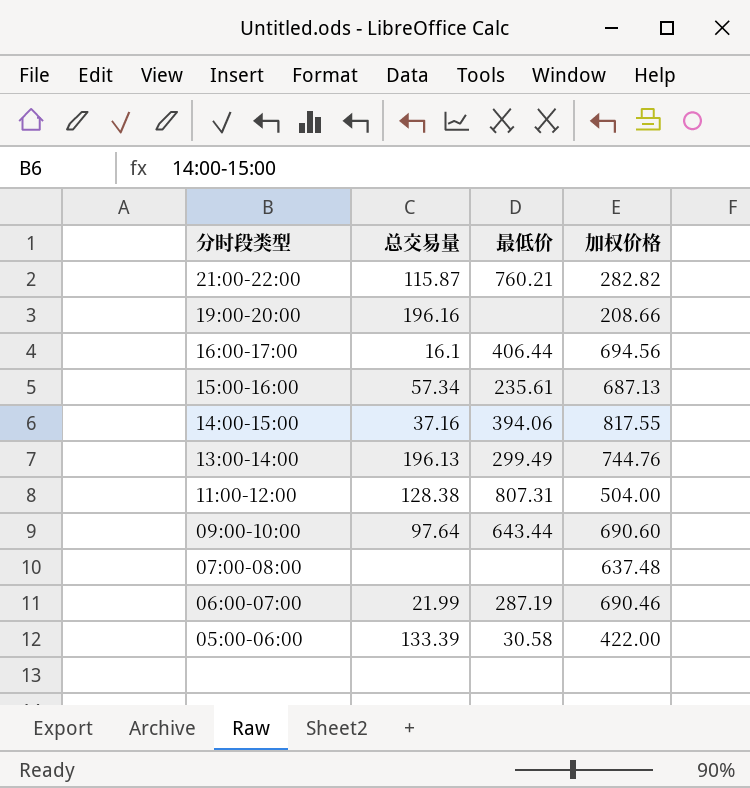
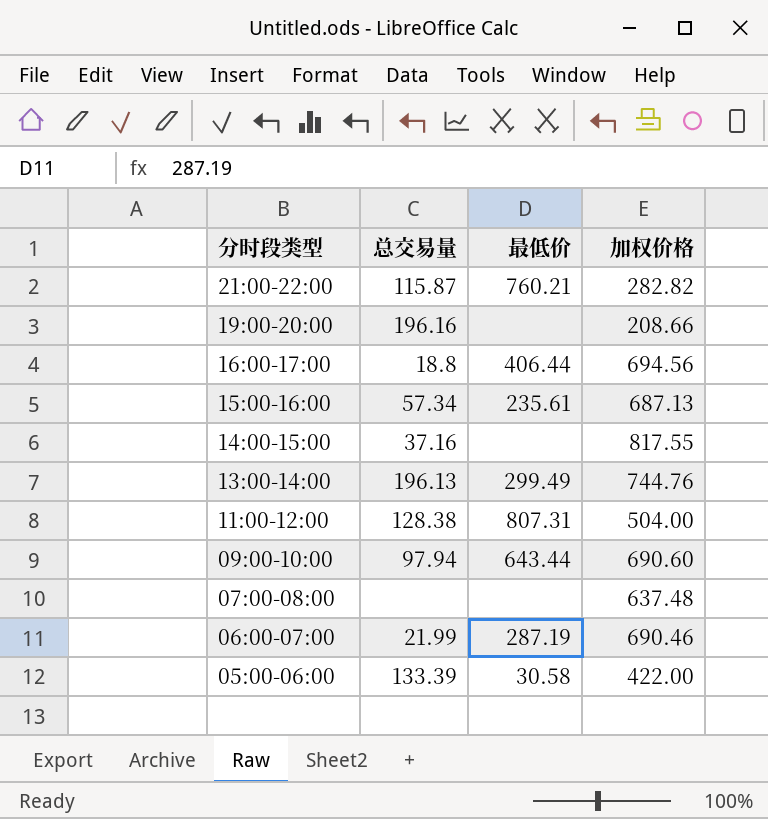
16:00-17:00 | 总交易量: 16.1 -> 18.8
14:00-15:00 | 最低价: 394.06 -> none
09:00-10:00 | 总交易量: 97.64 -> 97.94

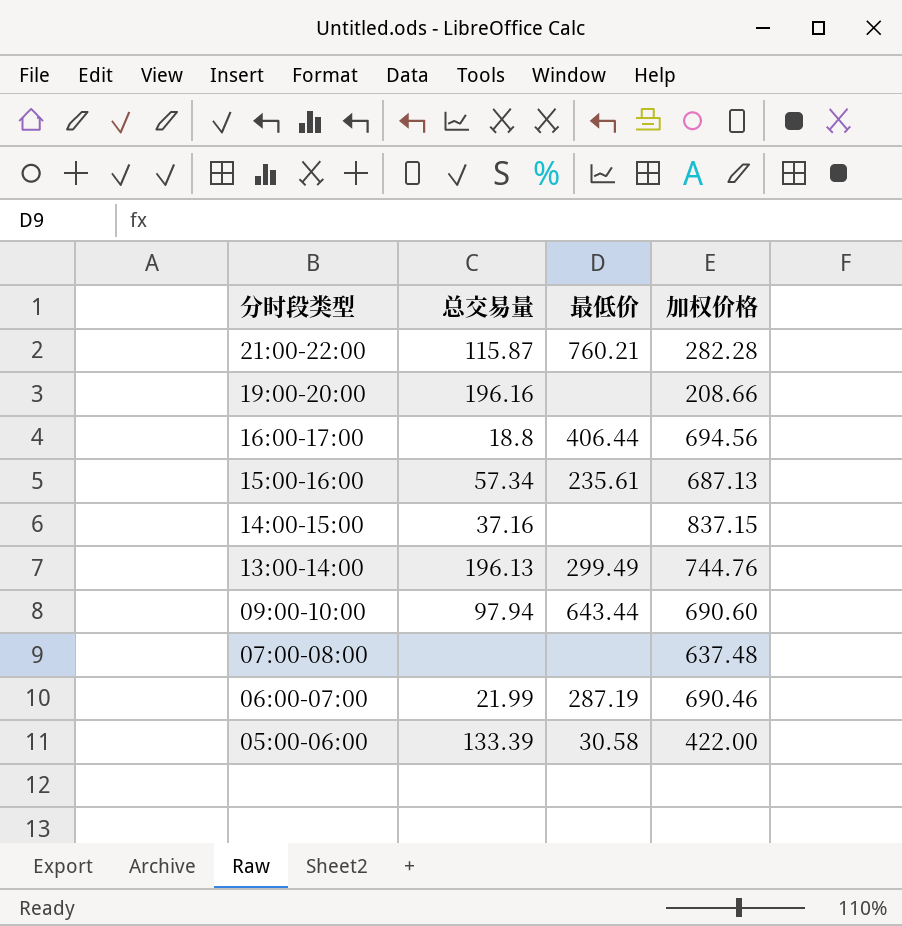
row 11:00-12:00: 128.38 | 807.31 | 504.00 -> none
21:00-22:00 | 加权价格: 282.82 -> 282.28
14:00-15:00 | 加权价格: 817.55 -> 837.15

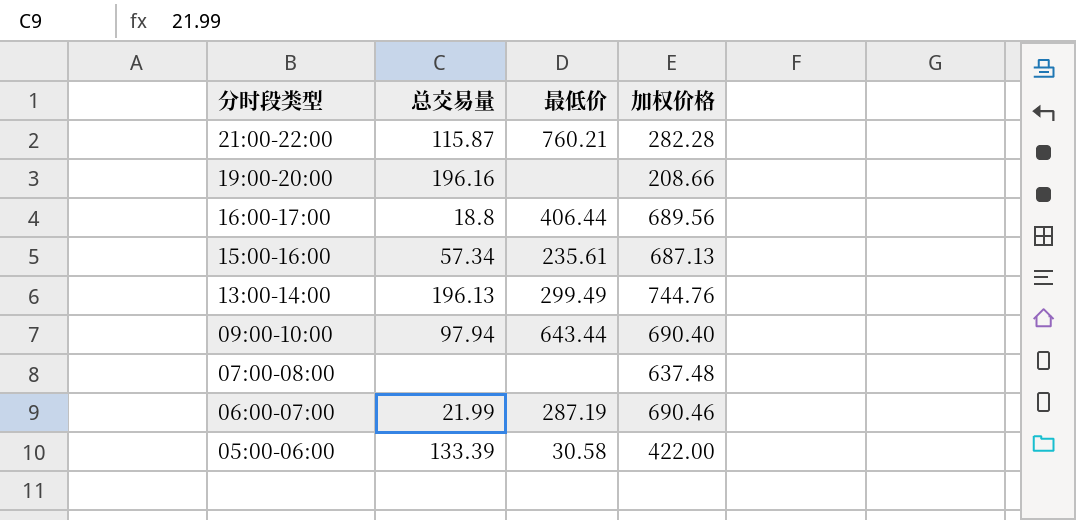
row 14:00-15:00: 37.16 | none | 837.15 -> none
16:00-17:00 | 加权价格: 694.56 -> 689.56
09:00-10:00 | 加权价格: 690.60 -> 690.40

